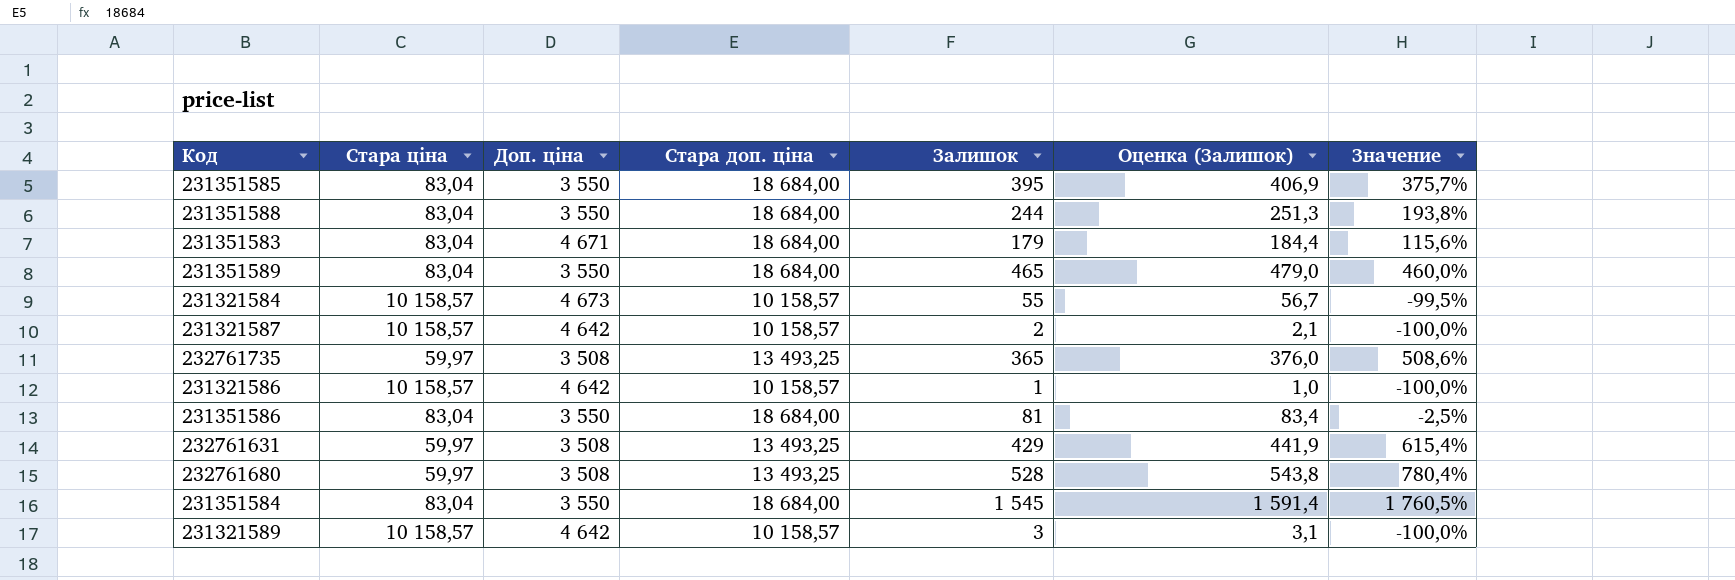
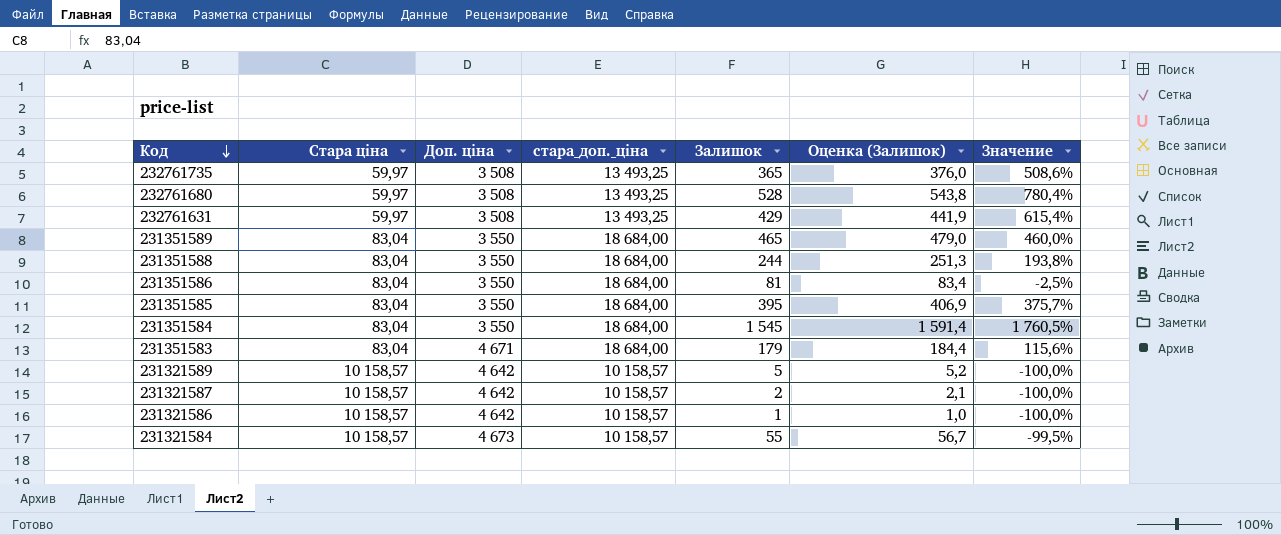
row order: none -> Код descending
column name: Стара доп. ціна -> стара_доп._ціна
231321589 | Залишок: 3 -> 5
231321589 | Оценка (Залишок): 3,1 -> 5,2

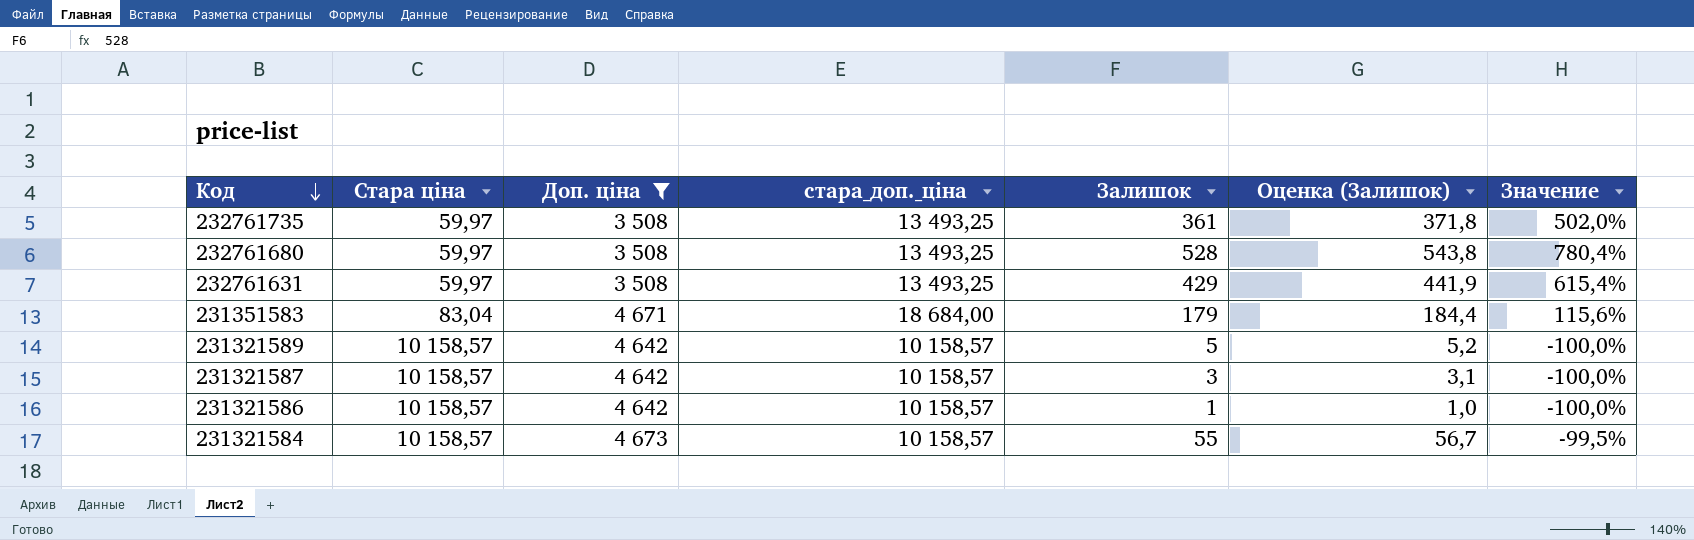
filter: none -> Доп. ціна != 3 550
232761735 | Залишок: 365 -> 361
232761735 | Оценка (Залишок): 376,0 -> 371,8
232761735 | Значение: 508,6% -> 502,0%
231321587 | Залишок: 2 -> 3
231321587 | Оценка (Залишок): 2,1 -> 3,1

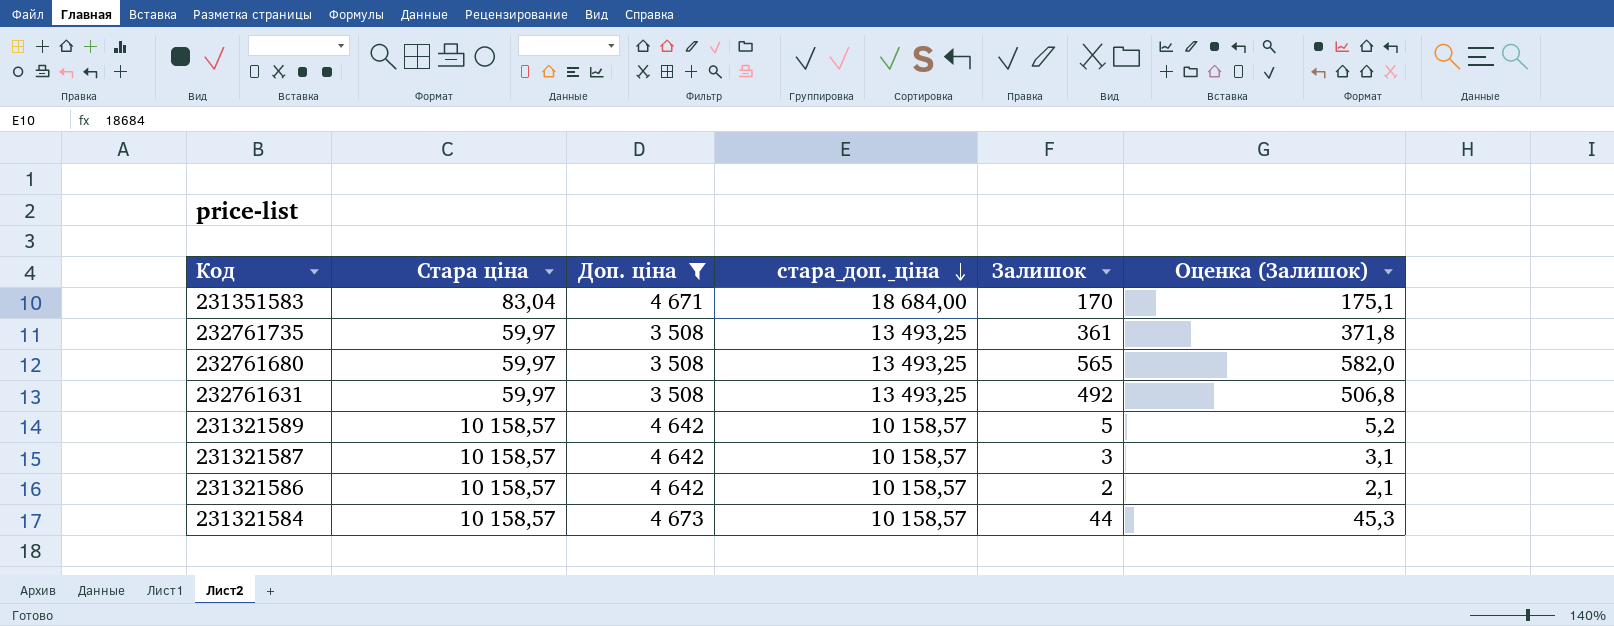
row order: Код descending -> стара_доп._ціна descending
column Значение | formula: ([Залишок] - [Стара ціна]) / [Стара ціна] -> none
231351583 | Залишок: 179 -> 170
231351583 | Оценка (Залишок): 184,4 -> 175,1
232761680 | Залишок: 528 -> 565
232761680 | Оценка (Залишок): 543,8 -> 582,0
232761631 | Залишок: 429 -> 492
232761631 | Оценка (Залишок): 441,9 -> 506,8
231321586 | Залишок: 1 -> 2
231321586 | Оценка (Залишок): 1,0 -> 2,1
231321584 | Залишок: 55 -> 44
231321584 | Оценка (Залишок): 56,7 -> 45,3

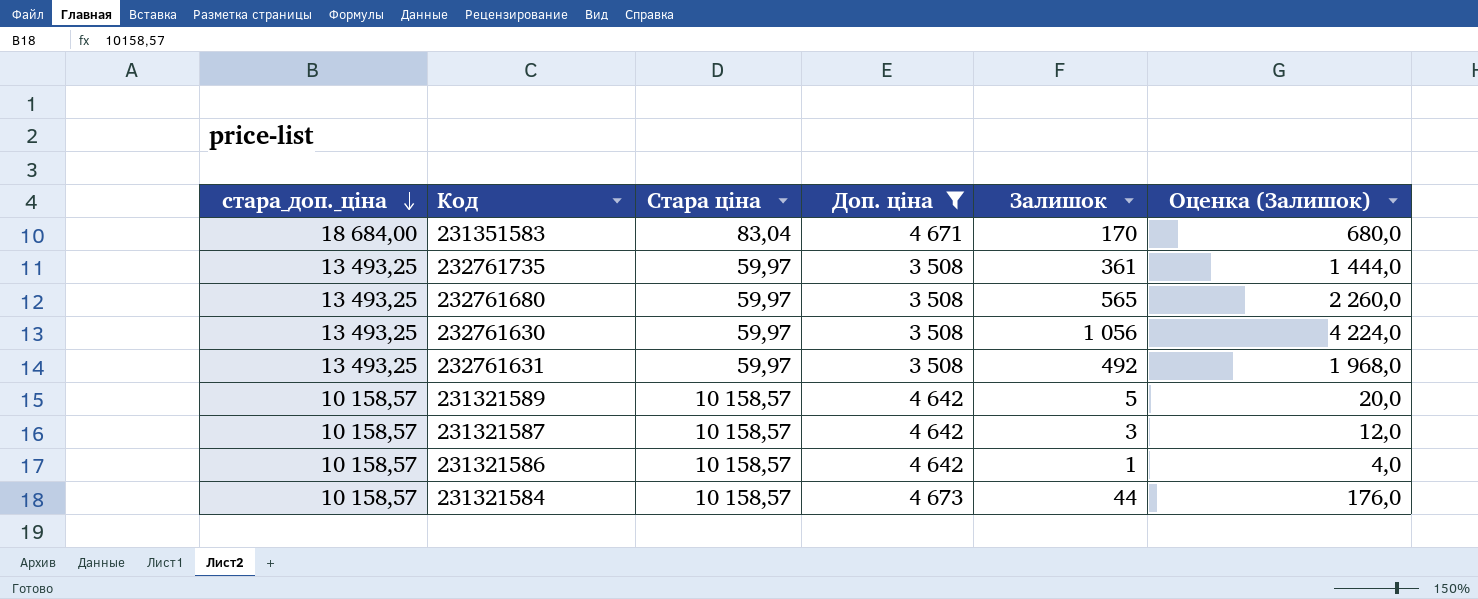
column стара_доп._ціна | position: 4 -> 1
column Оценка (Залишок) | formula: [Залишок] * 1,03 -> [Залишок] * 4
row 232761630: none -> 13 493,25 | 59,97 | 3 508 | 1 056 | 4 224,0
231321586 | Залишок: 2 -> 1

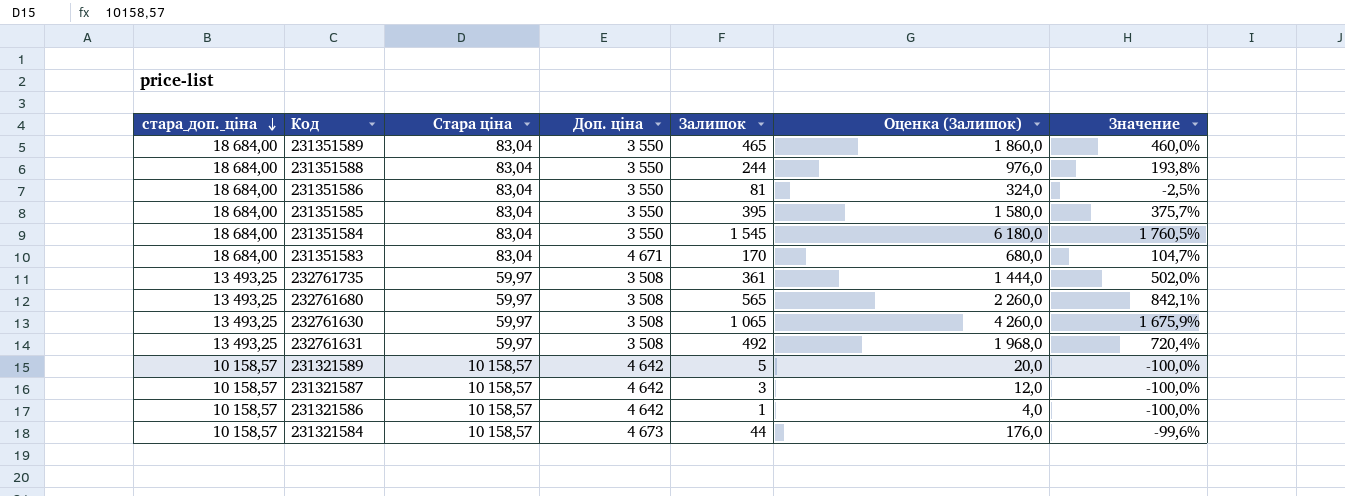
filter: Доп. ціна != 3 550 -> none
column Значение | formula: none -> ([Залишок] - [Стара ціна]) / [Стара ціна]
232761630 | Залишок: 1 056 -> 1 065
232761630 | Оценка (Залишок): 4 224,0 -> 4 260,0

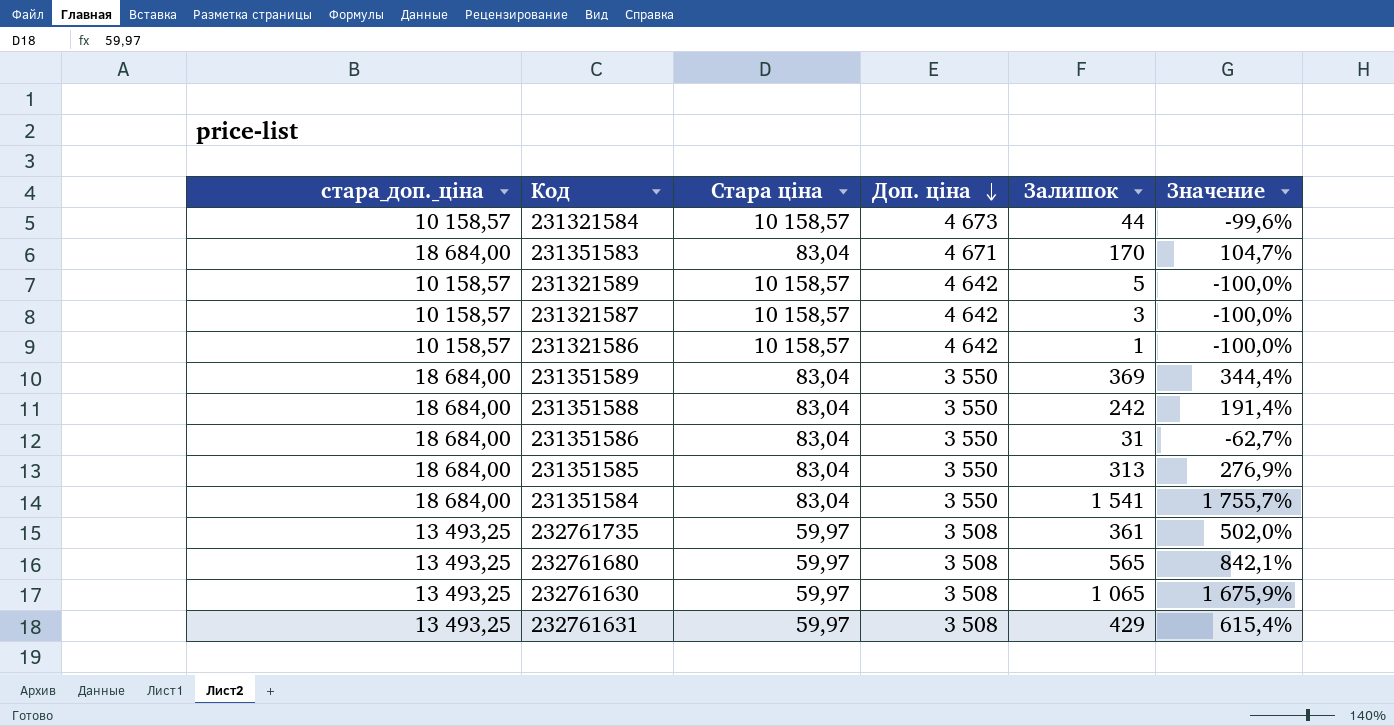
row order: стара_доп._ціна descending -> Доп. ціна descending
column Оценка (Залишок) | formula: [Залишок] * 4 -> none
231351589 | Залишок: 465 -> 369
231351589 | Значение: 460,0% -> 344,4%
231351588 | Залишок: 244 -> 242
231351588 | Значение: 193,8% -> 191,4%
231351586 | Залишок: 81 -> 31
231351586 | Значение: -2,5% -> -62,7%
231351585 | Залишок: 395 -> 313
231351585 | Значение: 375,7% -> 276,9%
231351584 | Залишок: 1 545 -> 1 541
231351584 | Значение: 1 760,5% -> 1 755,7%
232761631 | Залишок: 492 -> 429
232761631 | Значение: 720,4% -> 615,4%

